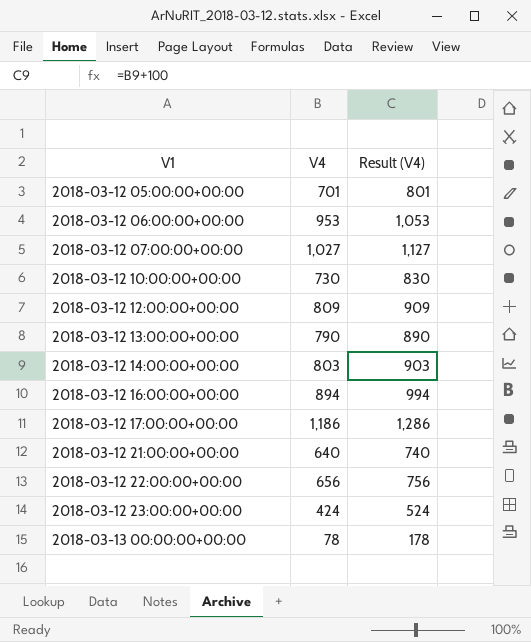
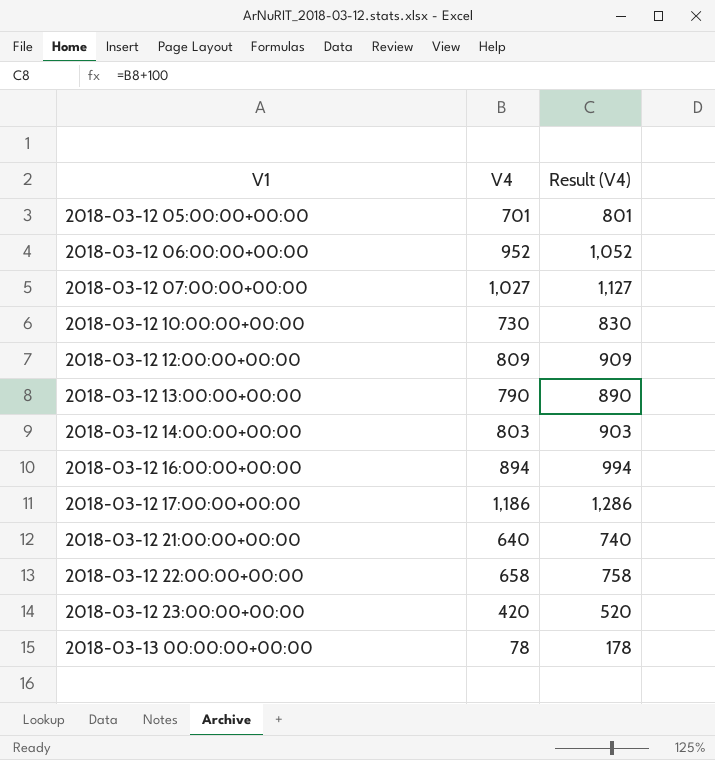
2018-03-12 06:00:00+00:00 | V4: 953 -> 952
2018-03-12 06:00:00+00:00 | Result (V4): 1,053 -> 1,052
2018-03-12 22:00:00+00:00 | V4: 656 -> 658
2018-03-12 22:00:00+00:00 | Result (V4): 756 -> 758
2018-03-12 23:00:00+00:00 | V4: 424 -> 420
2018-03-12 23:00:00+00:00 | Result (V4): 524 -> 520

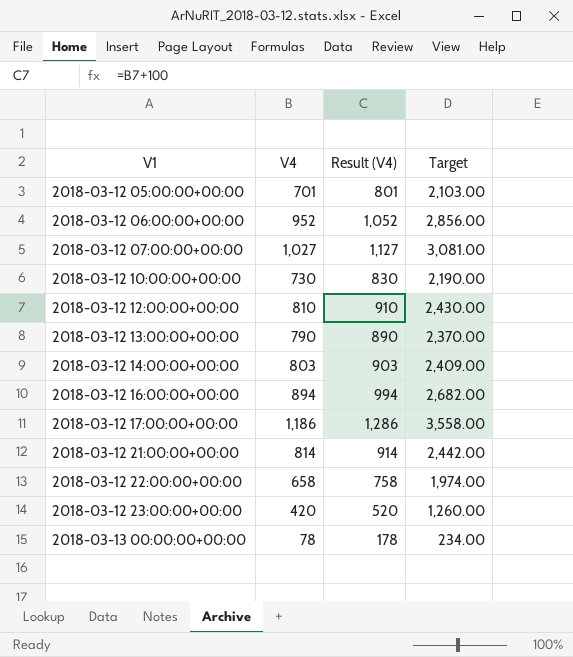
column Target | formula: none -> [V4] * 3
2018-03-12 12:00:00+00:00 | V4: 809 -> 810
2018-03-12 12:00:00+00:00 | Result (V4): 909 -> 910
2018-03-12 21:00:00+00:00 | V4: 640 -> 814
2018-03-12 21:00:00+00:00 | Result (V4): 740 -> 914

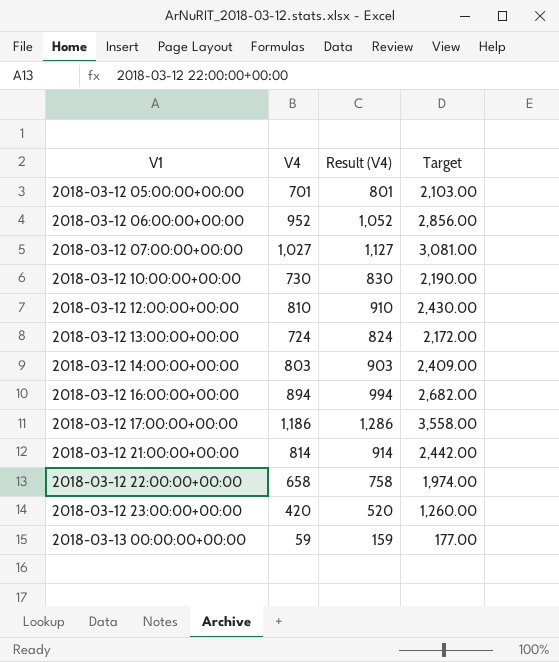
2018-03-12 13:00:00+00:00 | V4: 790 -> 724
2018-03-12 13:00:00+00:00 | Result (V4): 890 -> 824
2018-03-12 13:00:00+00:00 | Target: 2,370.00 -> 2,172.00
2018-03-13 00:00:00+00:00 | V4: 78 -> 59
2018-03-13 00:00:00+00:00 | Result (V4): 178 -> 159
2018-03-13 00:00:00+00:00 | Target: 234.00 -> 177.00

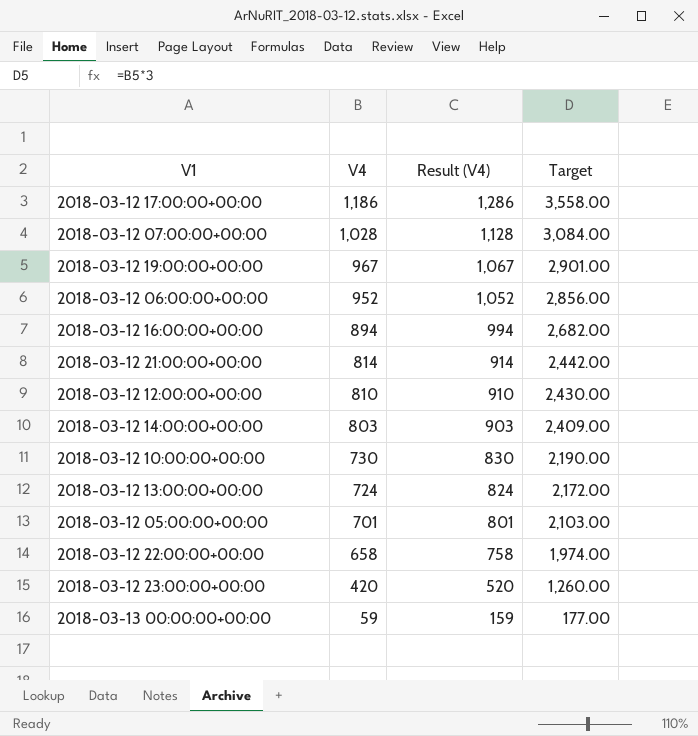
row order: V1 ascending -> V4 descending
2018-03-12 07:00:00+00:00 | V4: 1,027 -> 1,028
2018-03-12 07:00:00+00:00 | Result (V4): 1,127 -> 1,128
2018-03-12 07:00:00+00:00 | Target: 3,081.00 -> 3,084.00
row 2018-03-12 19:00:00+00:00: none -> 967 | 1,067 | 2,901.00

